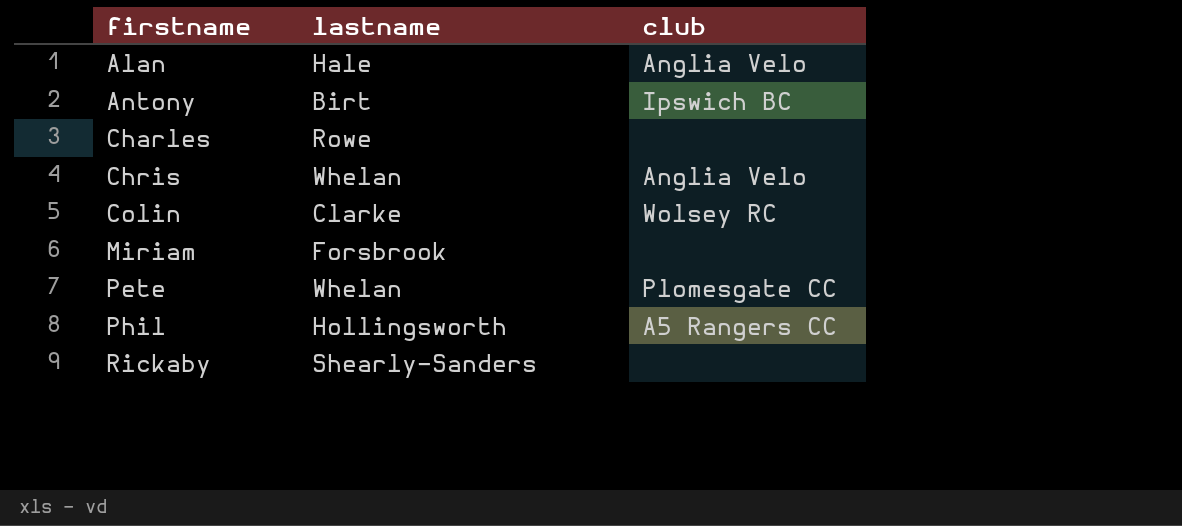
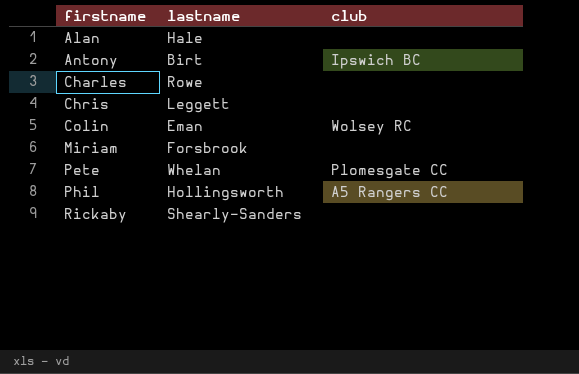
Alan | club: Anglia Velo -> none
Chris | lastname: Whelan -> Leggett
Chris | club: Anglia Velo -> none
Colin | lastname: Clarke -> Eman

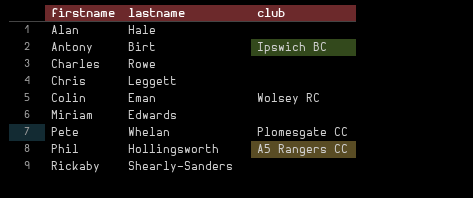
Miriam | lastname: Forsbrook -> Edwards

